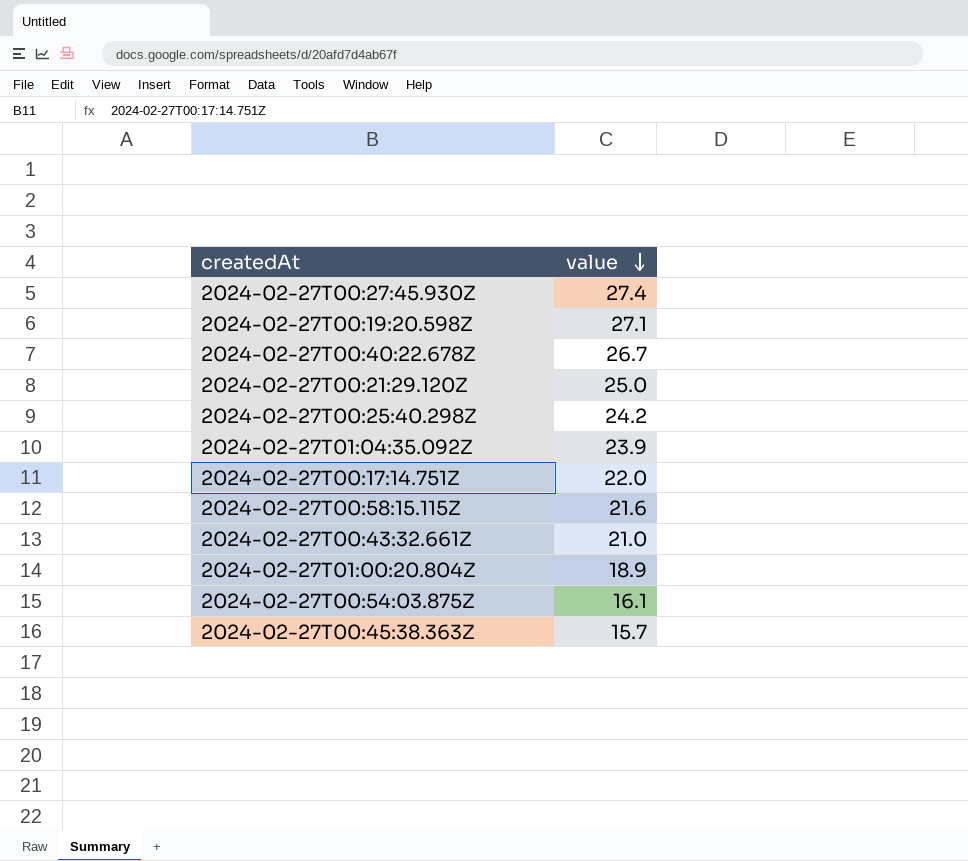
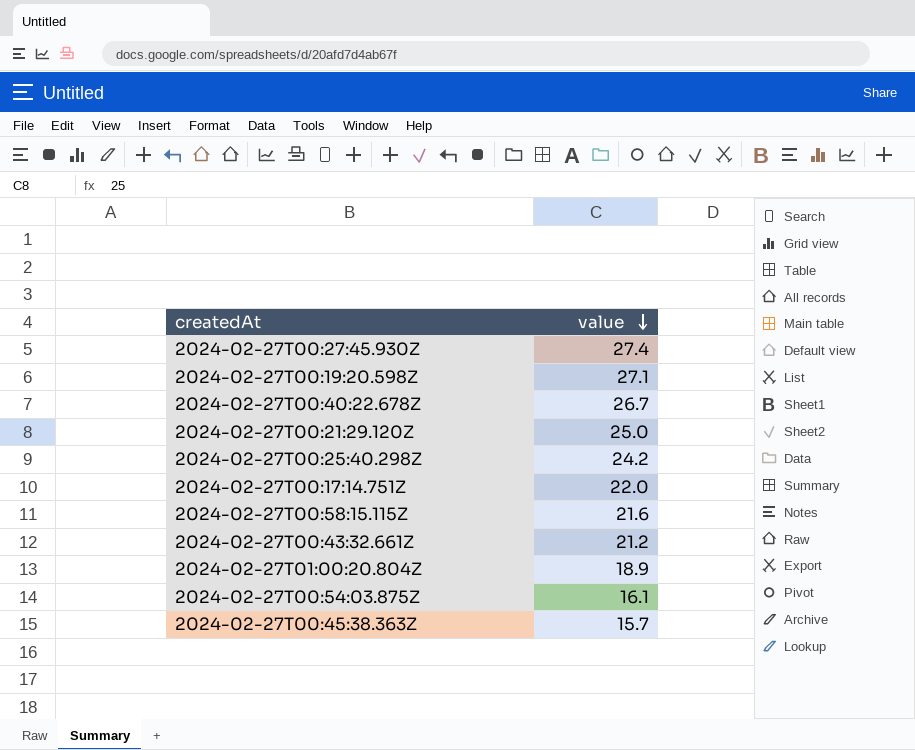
row 2024-02-27T01:04:35.092Z: 23.9 -> none
2024-02-27T00:43:32.661Z | value: 21.0 -> 21.2

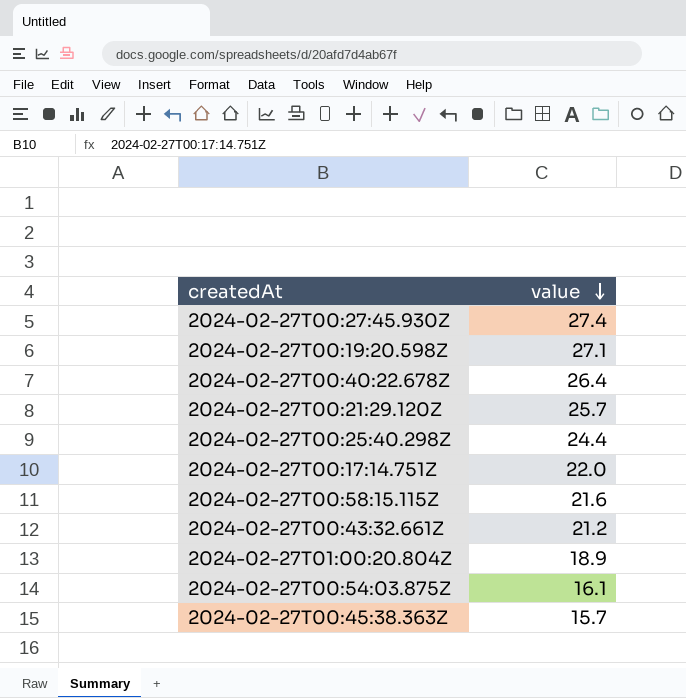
2024-02-27T00:40:22.678Z | value: 26.7 -> 26.4
2024-02-27T00:21:29.120Z | value: 25.0 -> 25.7
2024-02-27T00:25:40.298Z | value: 24.2 -> 24.4

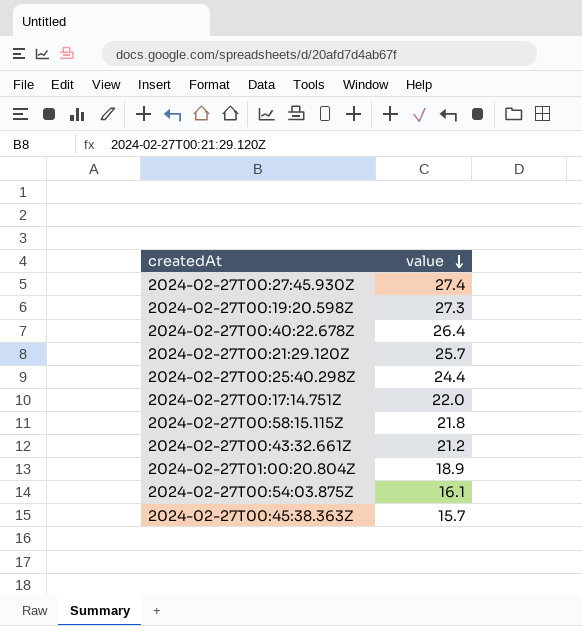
2024-02-27T00:19:20.598Z | value: 27.1 -> 27.3
2024-02-27T00:58:15.115Z | value: 21.6 -> 21.8

